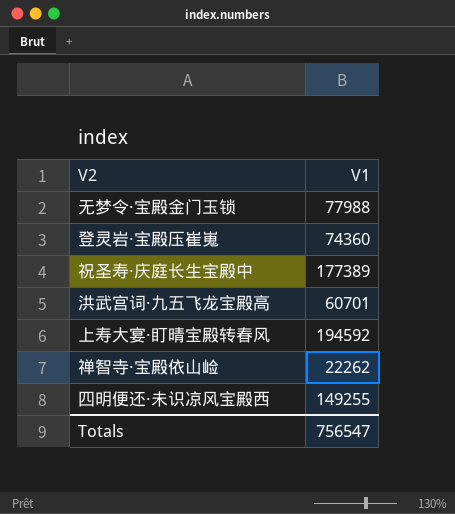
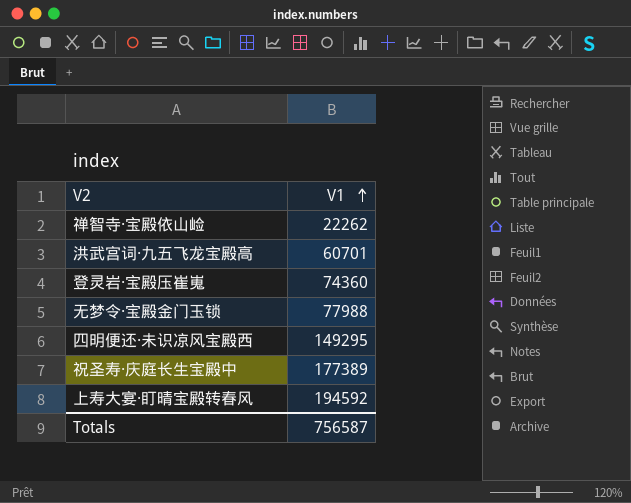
row order: none -> V1 ascending
四明便还·未识凉风宝殿西 | V1: 149255 -> 149295
Totals | V1: 756547 -> 756587

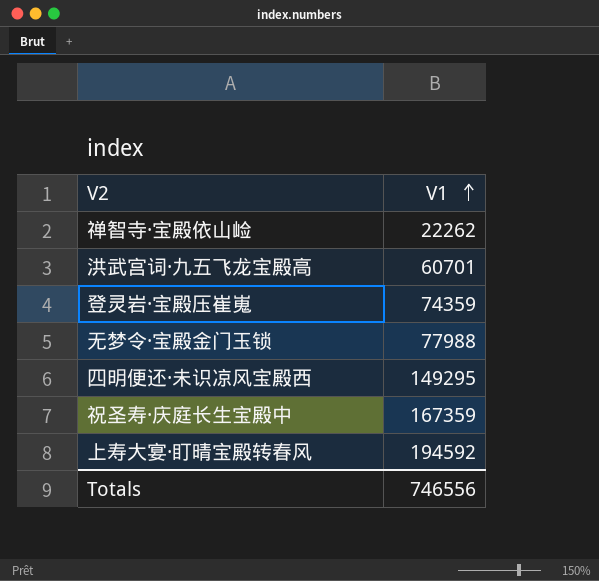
登灵岩·宝殿压崔嵬 | V1: 74360 -> 74359
祝圣寿·庆庭长生宝殿中 | V1: 177389 -> 167359
Totals | V1: 756587 -> 746556

